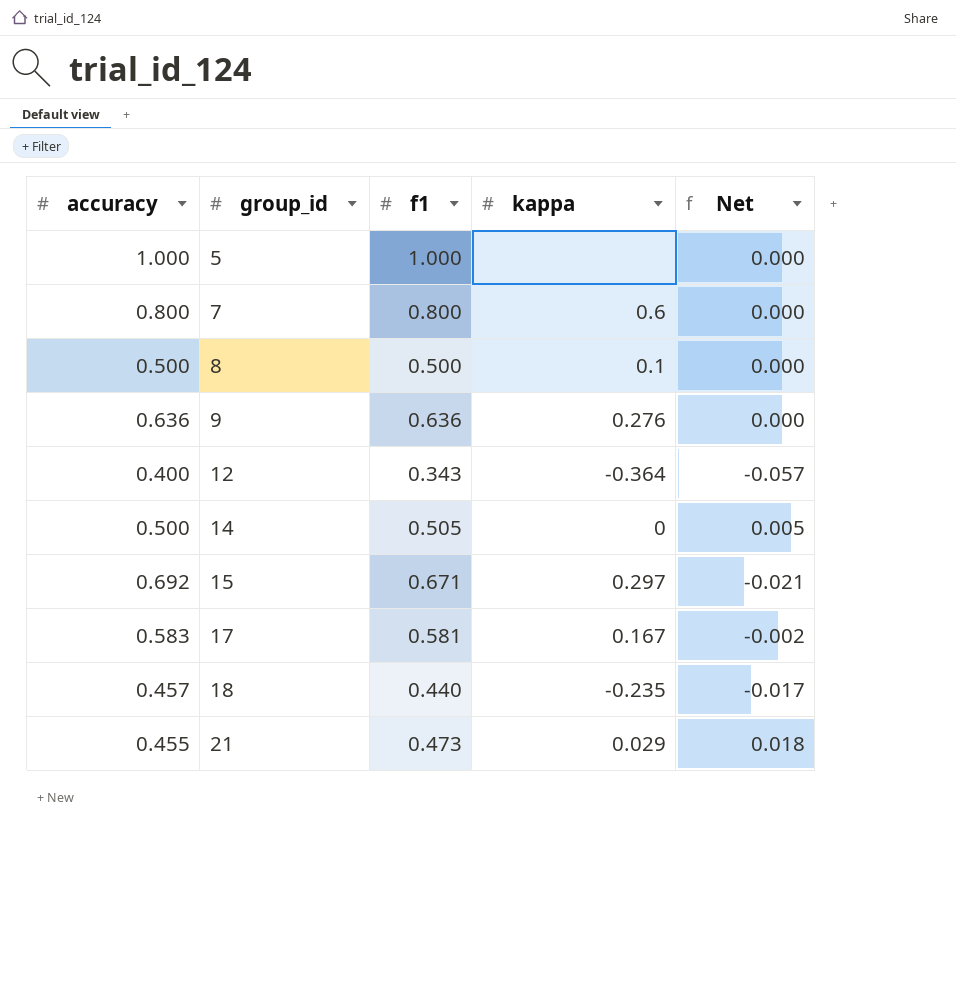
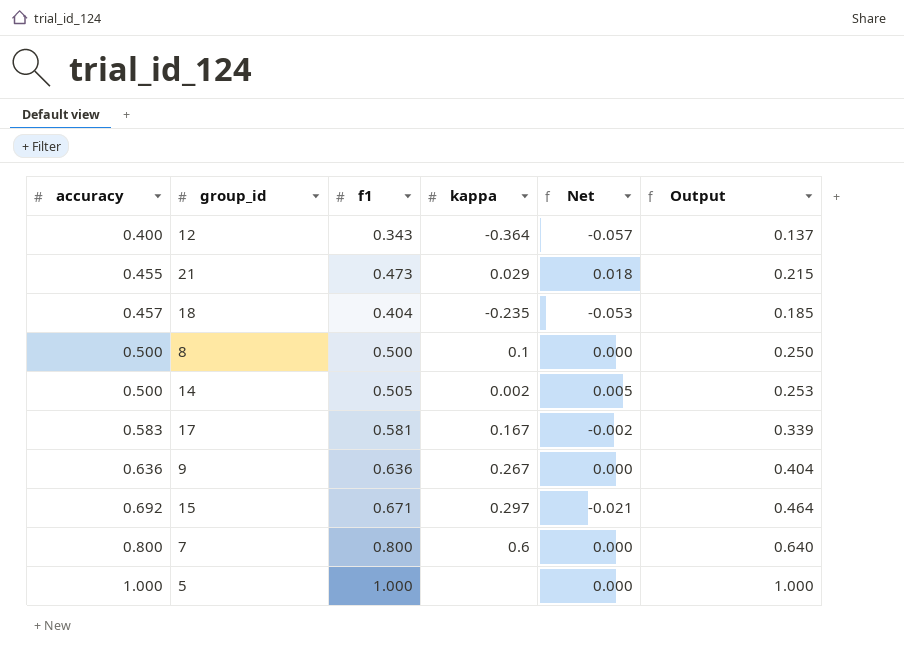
row order: group_id ascending -> accuracy ascending
column Output | formula: none -> [accuracy] * [f1]
18 | f1: 0.440 -> 0.404
18 | Net: -0.017 -> -0.053
14 | kappa: 0 -> 0.002
9 | kappa: 0.276 -> 0.267

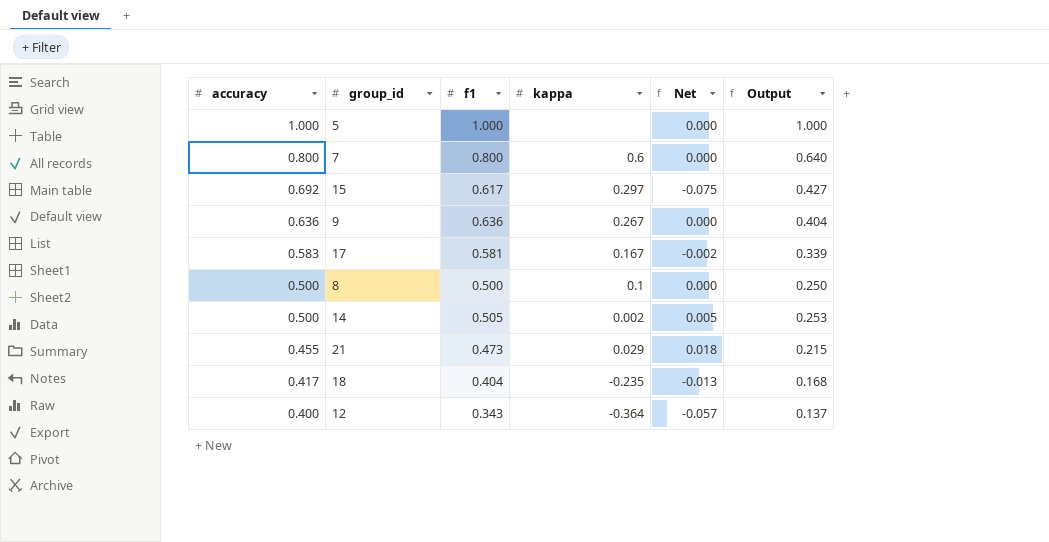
row order: accuracy ascending -> accuracy descending
15 | f1: 0.671 -> 0.617
15 | Net: -0.021 -> -0.075
15 | Output: 0.464 -> 0.427
18 | accuracy: 0.457 -> 0.417
18 | Net: -0.053 -> -0.013
18 | Output: 0.185 -> 0.168

